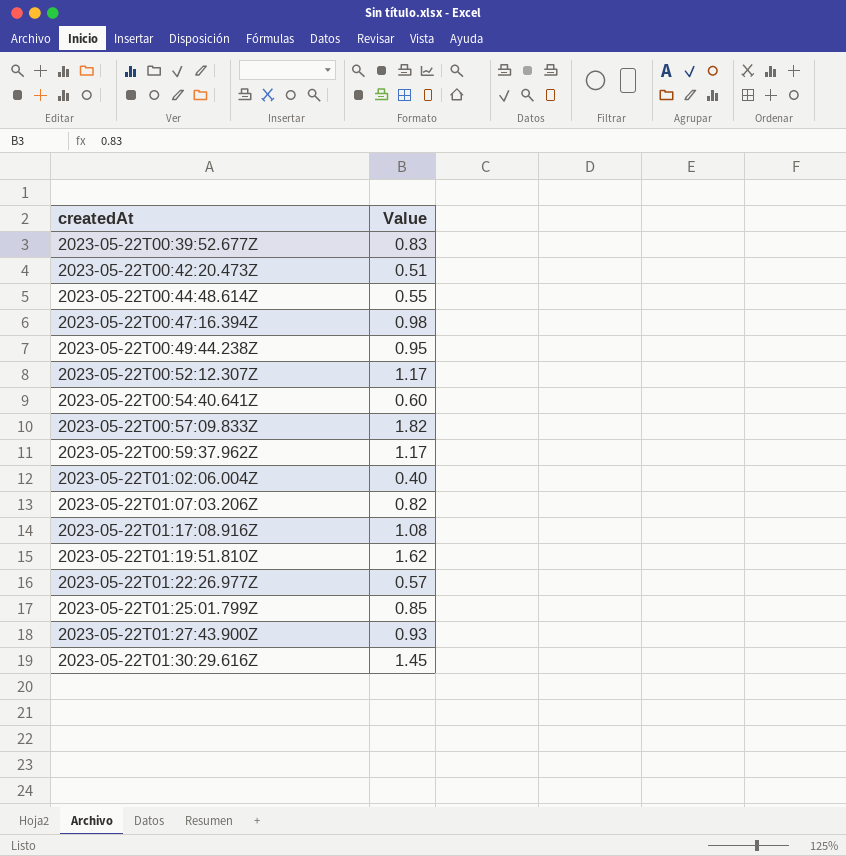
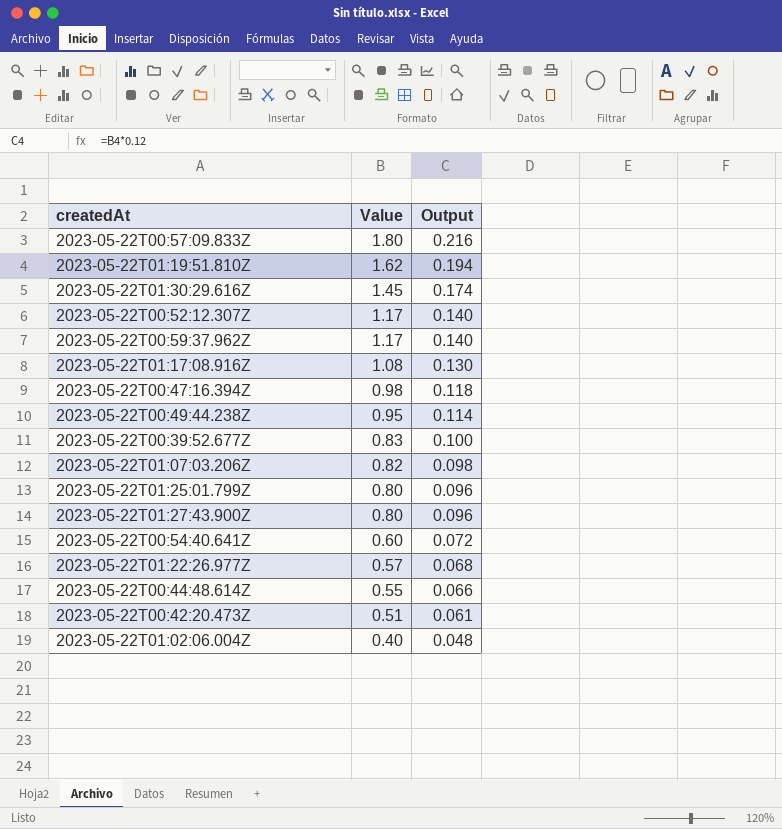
row order: createdAt ascending -> Value descending
column Output | formula: none -> [Value] * 0.12
2023-05-22T00:57:09.833Z | Value: 1.82 -> 1.80
2023-05-22T01:25:01.799Z | Value: 0.85 -> 0.80
2023-05-22T01:27:43.900Z | Value: 0.93 -> 0.80

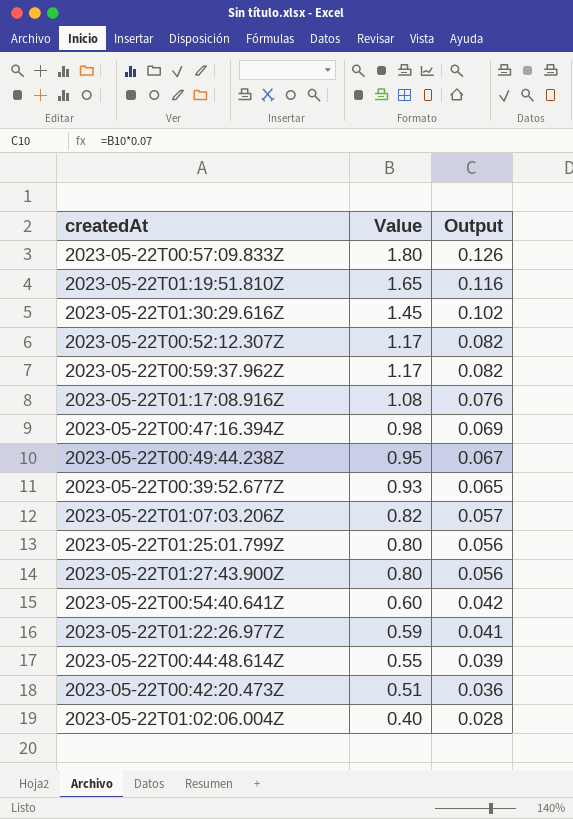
column Output | formula: [Value] * 0.12 -> [Value] * 0.07
2023-05-22T01:19:51.810Z | Value: 1.62 -> 1.65
2023-05-22T00:39:52.677Z | Value: 0.83 -> 0.93
2023-05-22T01:22:26.977Z | Value: 0.57 -> 0.59

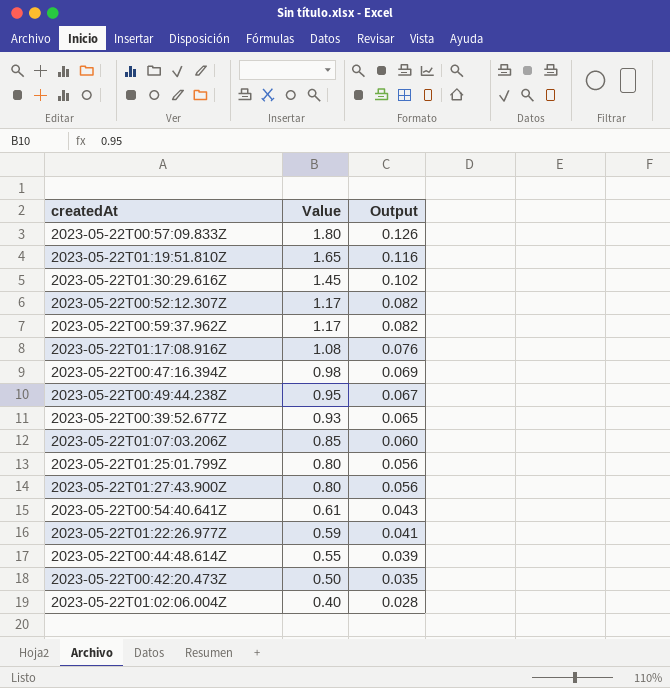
2023-05-22T01:07:03.206Z | Value: 0.82 -> 0.85
2023-05-22T01:07:03.206Z | Output: 0.057 -> 0.060
2023-05-22T00:54:40.641Z | Value: 0.60 -> 0.61
2023-05-22T00:54:40.641Z | Output: 0.042 -> 0.043
2023-05-22T00:42:20.473Z | Value: 0.51 -> 0.50
2023-05-22T00:42:20.473Z | Output: 0.036 -> 0.035

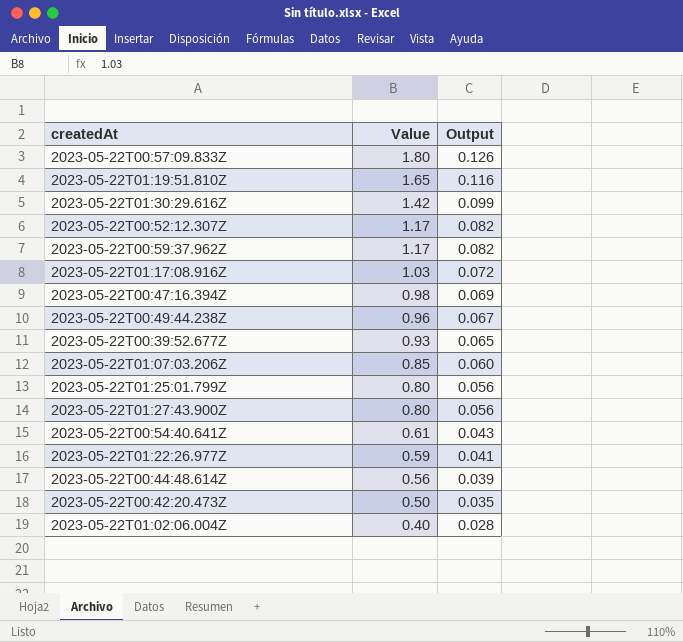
2023-05-22T01:30:29.616Z | Value: 1.45 -> 1.42
2023-05-22T01:30:29.616Z | Output: 0.102 -> 0.099
2023-05-22T01:17:08.916Z | Value: 1.08 -> 1.03
2023-05-22T01:17:08.916Z | Output: 0.076 -> 0.072
2023-05-22T00:49:44.238Z | Value: 0.95 -> 0.96
2023-05-22T00:44:48.614Z | Value: 0.55 -> 0.56

